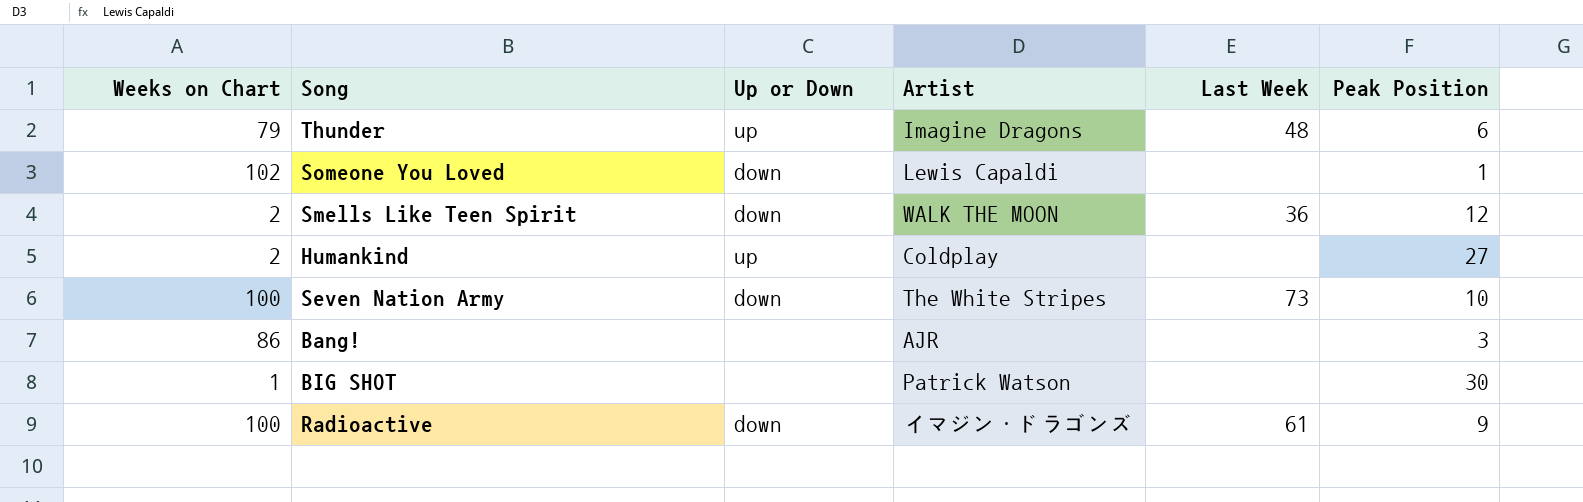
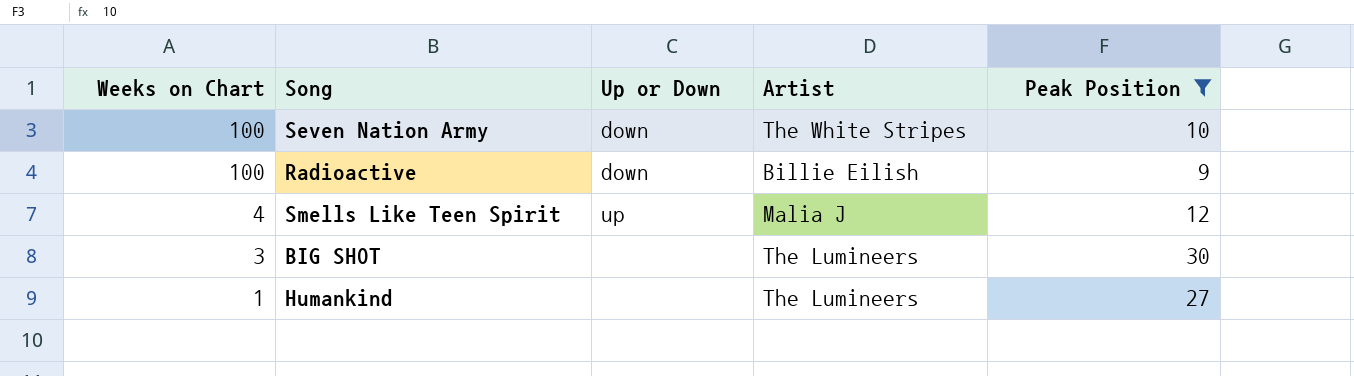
filter: none -> Peak Position >= 9
row order: none -> Weeks on Chart descending
column Last Week | position: 5 -> none
Radioactive | Artist: イマジン・ドラゴンズ -> Billie Eilish
Smells Like Teen Spirit | Weeks on Chart: 2 -> 4
Smells Like Teen Spirit | Up or Down: down -> up
Smells Like Teen Spirit | Artist: WALK THE MOON -> Malia J
BIG SHOT | Weeks on Chart: 1 -> 3
BIG SHOT | Artist: Patrick Watson -> The Lumineers
Humankind | Weeks on Chart: 2 -> 1
Humankind | Up or Down: up -> none
Humankind | Artist: Coldplay -> The Lumineers

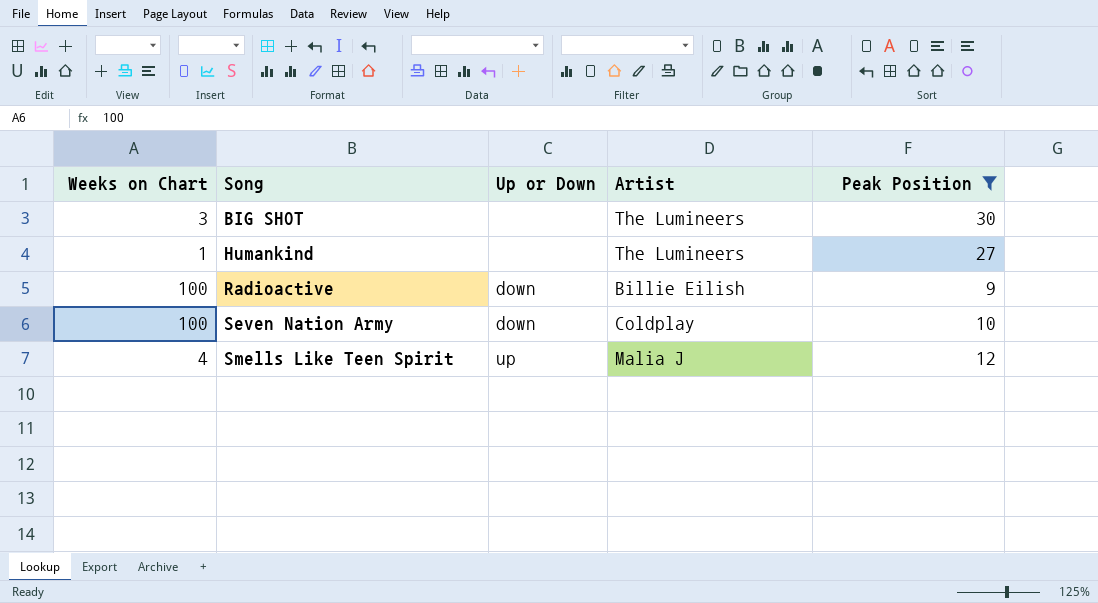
row order: Weeks on Chart descending -> Song ascending
Seven Nation Army | Artist: The White Stripes -> Coldplay

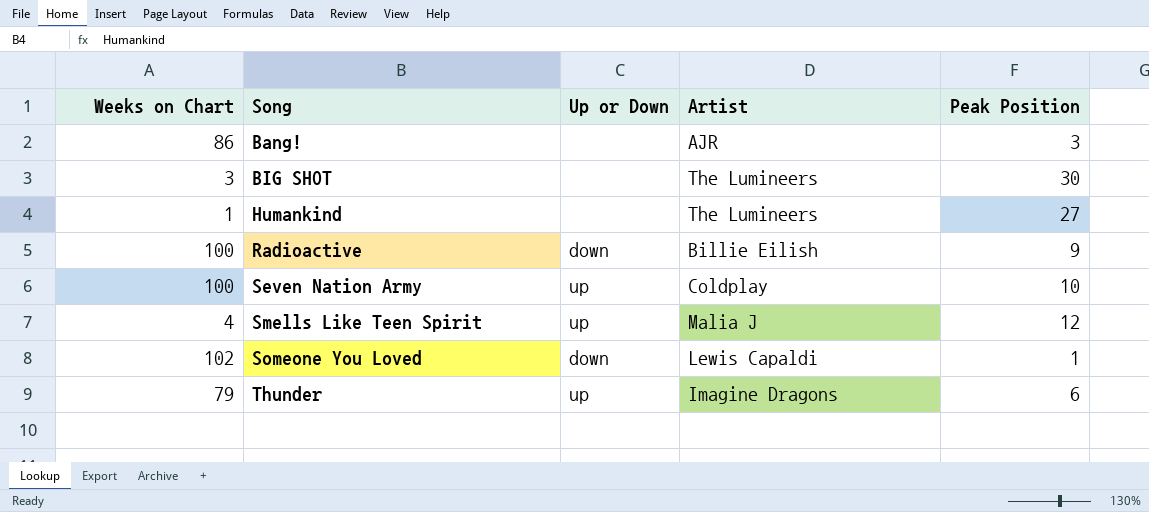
filter: Peak Position >= 9 -> none
Seven Nation Army | Up or Down: down -> up

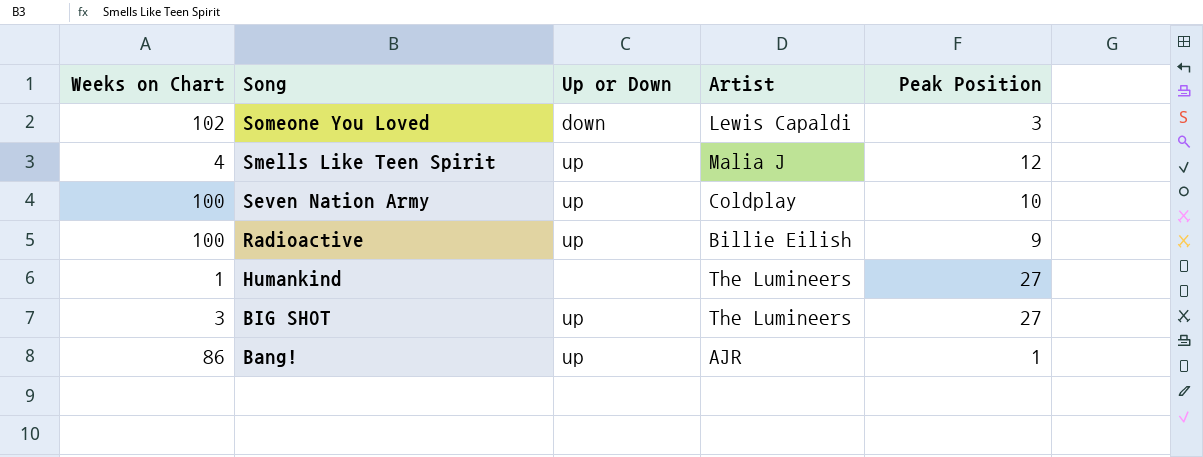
row order: Song ascending -> Song descending
row Thunder: 79 | up | Imagine Dragons | 6 -> none
Someone You Loved | Peak Position: 1 -> 3
Radioactive | Up or Down: down -> up
BIG SHOT | Up or Down: none -> up
BIG SHOT | Peak Position: 30 -> 27
Bang! | Up or Down: none -> up
Bang! | Peak Position: 3 -> 1

